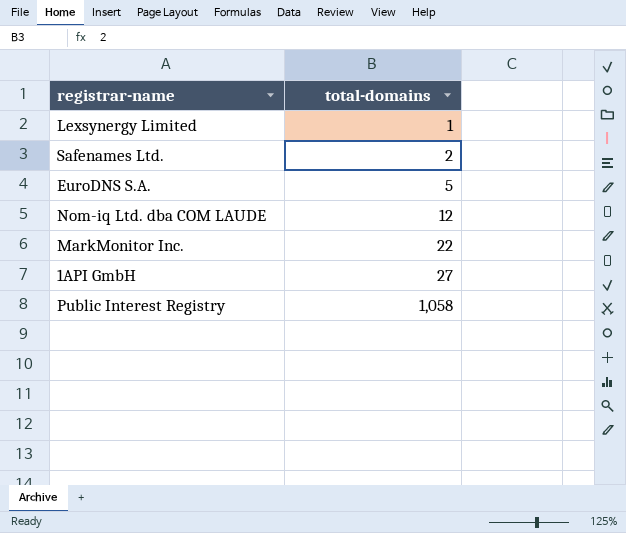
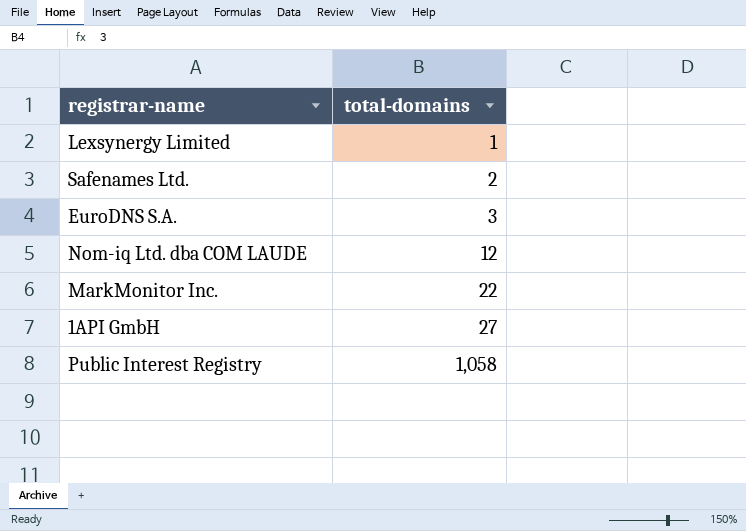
EuroDNS S.A. | total-domains: 5 -> 3

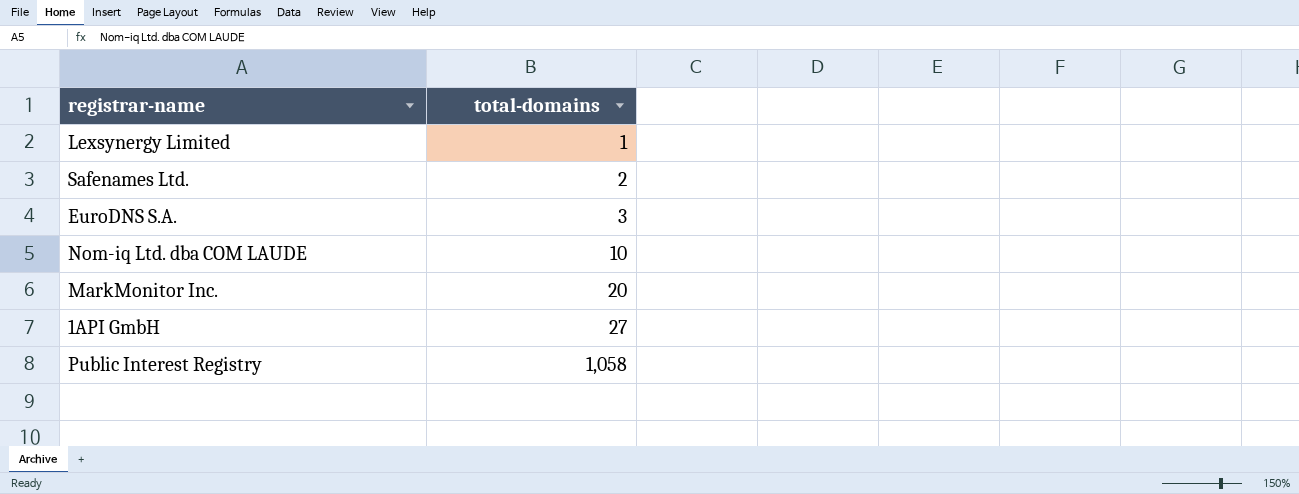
Nom-iq Ltd. dba COM LAUDE | total-domains: 12 -> 10
MarkMonitor Inc. | total-domains: 22 -> 20

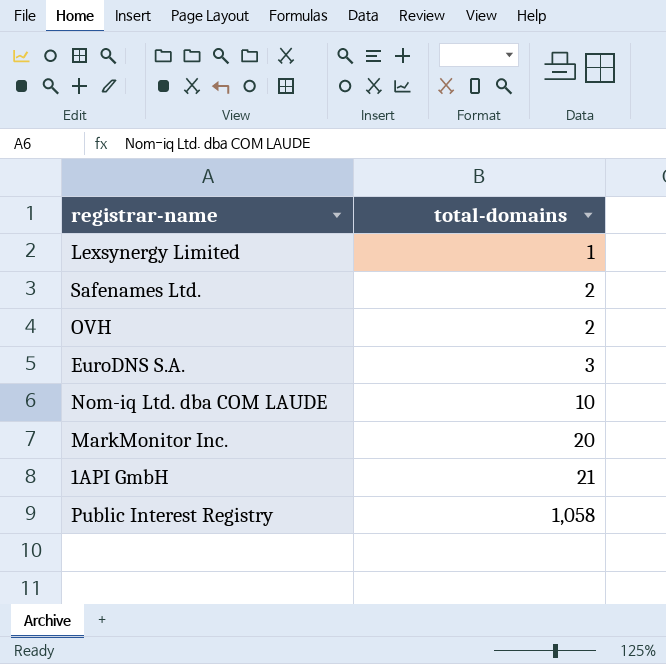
row OVH: none -> 2
1API GmbH | total-domains: 27 -> 21

